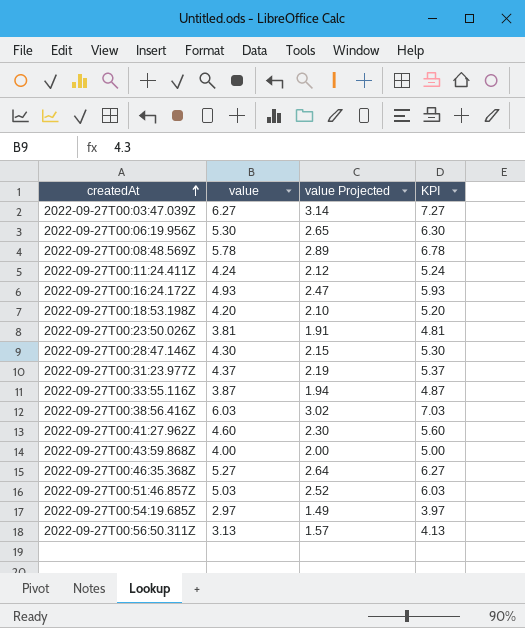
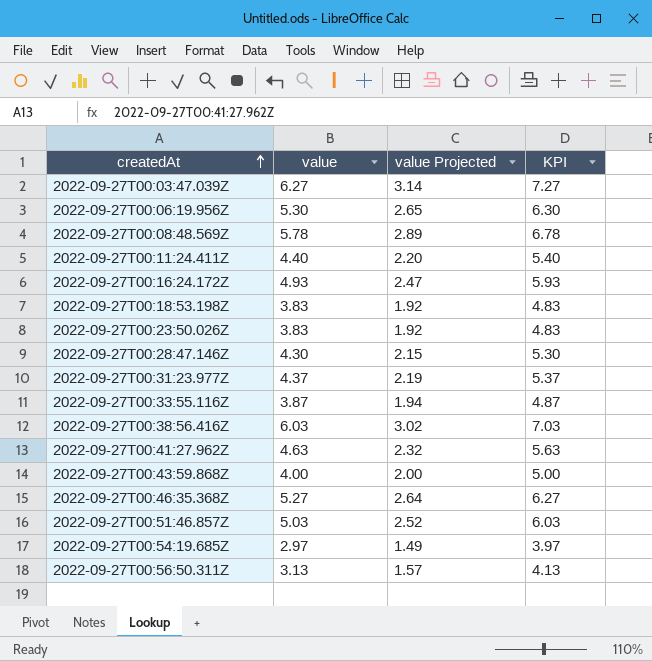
2022-09-27T00:11:24.411Z | value: 4.24 -> 4.40
2022-09-27T00:11:24.411Z | value Projected: 2.12 -> 2.20
2022-09-27T00:11:24.411Z | KPI: 5.24 -> 5.40
2022-09-27T00:18:53.198Z | value: 4.20 -> 3.83
2022-09-27T00:18:53.198Z | value Projected: 2.10 -> 1.92
2022-09-27T00:18:53.198Z | KPI: 5.20 -> 4.83
2022-09-27T00:23:50.026Z | value: 3.81 -> 3.83
2022-09-27T00:23:50.026Z | value Projected: 1.91 -> 1.92
2022-09-27T00:23:50.026Z | KPI: 4.81 -> 4.83
2022-09-27T00:41:27.962Z | value: 4.60 -> 4.63
2022-09-27T00:41:27.962Z | value Projected: 2.30 -> 2.32
2022-09-27T00:41:27.962Z | KPI: 5.60 -> 5.63

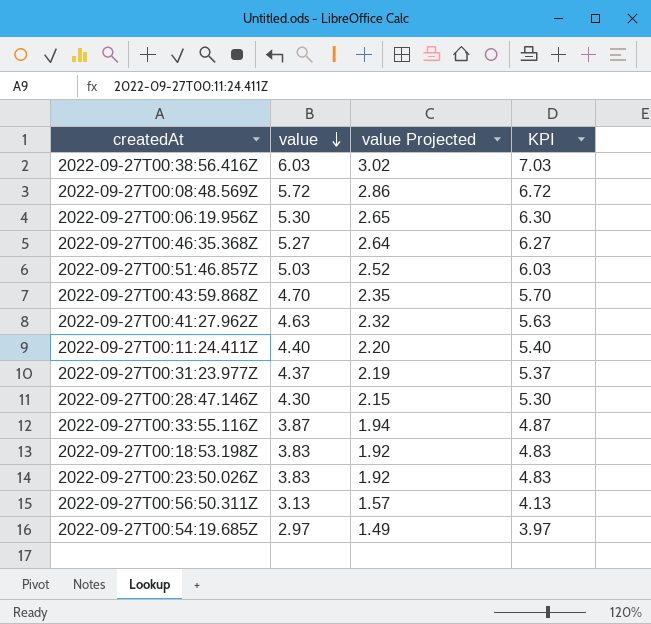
row order: createdAt ascending -> value descending
row 2022-09-27T00:03:47.039Z: 6.27 | 3.14 | 7.27 -> none
row 2022-09-27T00:16:24.172Z: 4.93 | 2.47 | 5.93 -> none
2022-09-27T00:08:48.569Z | value: 5.78 -> 5.72
2022-09-27T00:08:48.569Z | value Projected: 2.89 -> 2.86
2022-09-27T00:08:48.569Z | KPI: 6.78 -> 6.72
2022-09-27T00:43:59.868Z | value: 4.00 -> 4.70
2022-09-27T00:43:59.868Z | value Projected: 2.00 -> 2.35
2022-09-27T00:43:59.868Z | KPI: 5.00 -> 5.70

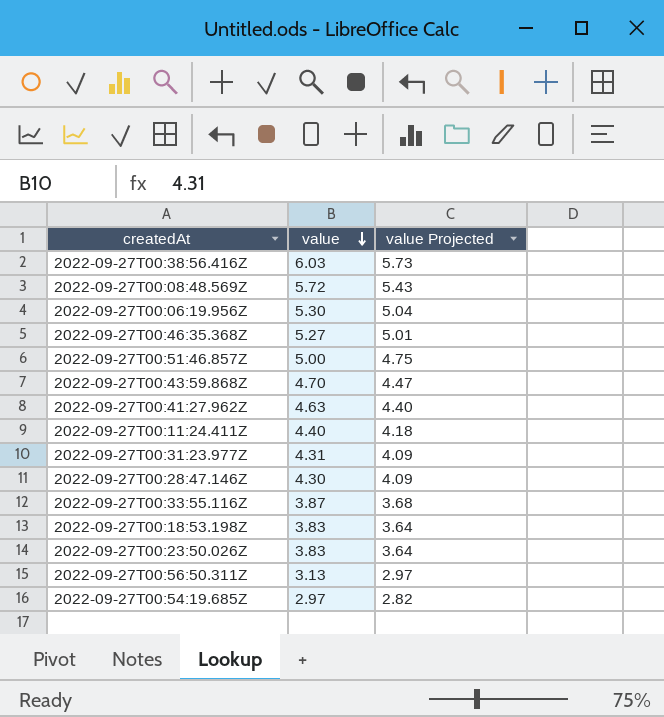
column KPI | formula: [value] + 1 -> none
column value Projected | formula: [value] * 0.5 -> [value] * 0.95
2022-09-27T00:51:46.857Z | value: 5.03 -> 5.00
2022-09-27T00:31:23.977Z | value: 4.37 -> 4.31

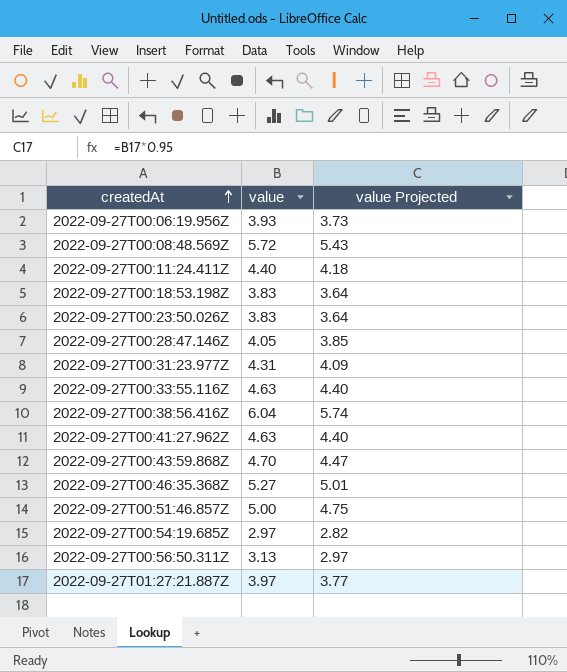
row order: value descending -> createdAt ascending
2022-09-27T00:06:19.956Z | value: 5.30 -> 3.93
2022-09-27T00:06:19.956Z | value Projected: 5.04 -> 3.73
2022-09-27T00:28:47.146Z | value: 4.30 -> 4.05
2022-09-27T00:28:47.146Z | value Projected: 4.09 -> 3.85
2022-09-27T00:33:55.116Z | value: 3.87 -> 4.63
2022-09-27T00:33:55.116Z | value Projected: 3.68 -> 4.40
2022-09-27T00:38:56.416Z | value: 6.03 -> 6.04
2022-09-27T00:38:56.416Z | value Projected: 5.73 -> 5.74
row 2022-09-27T01:27:21.887Z: none -> 3.97 | 3.77

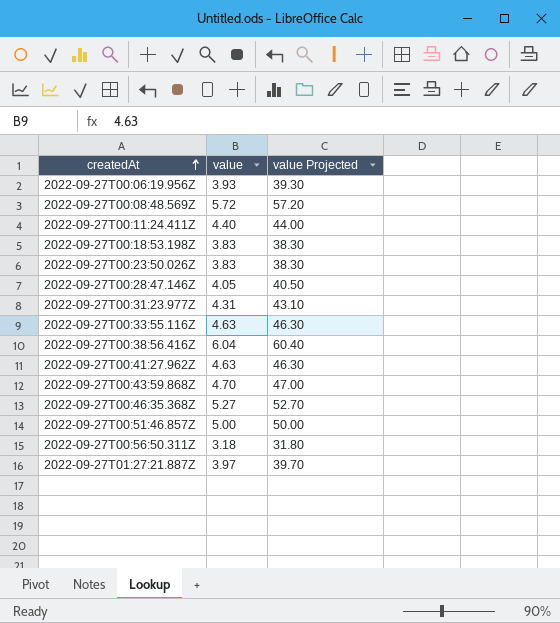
column value Projected | formula: [value] * 0.95 -> [value] * 10
row 2022-09-27T00:54:19.685Z: 2.97 | 2.82 -> none
2022-09-27T00:56:50.311Z | value: 3.13 -> 3.18

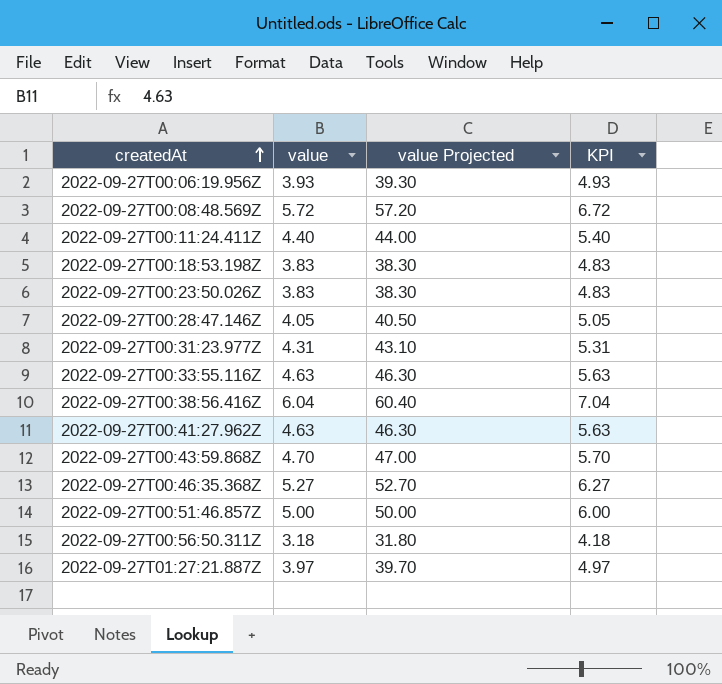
column KPI | formula: none -> [value] + 1

